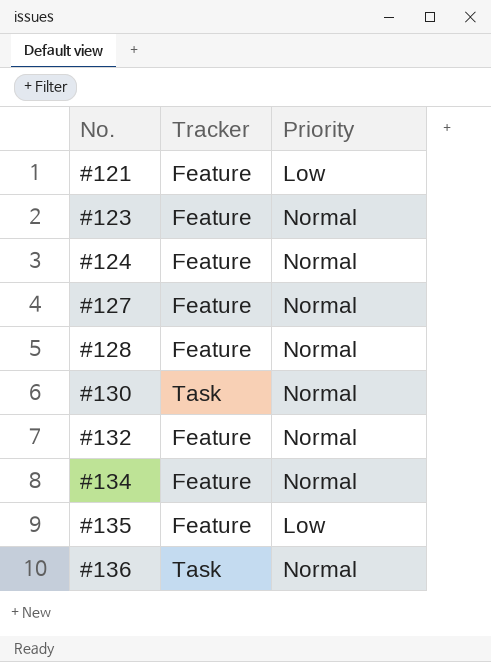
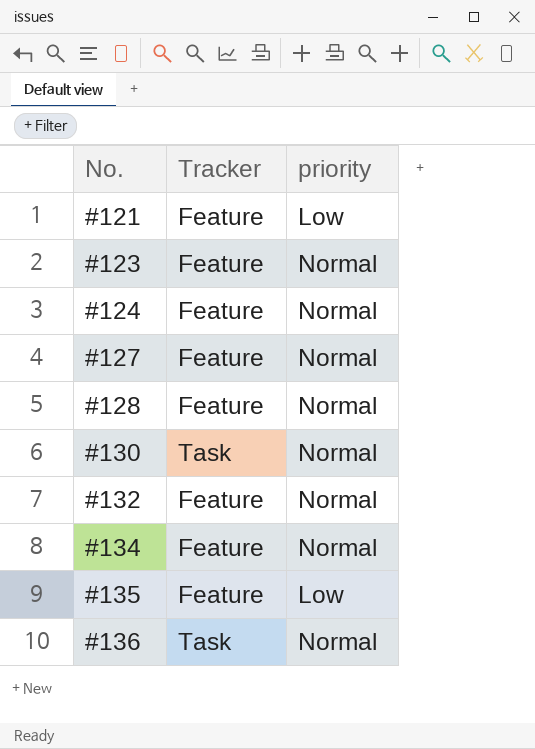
column name: Priority -> priority

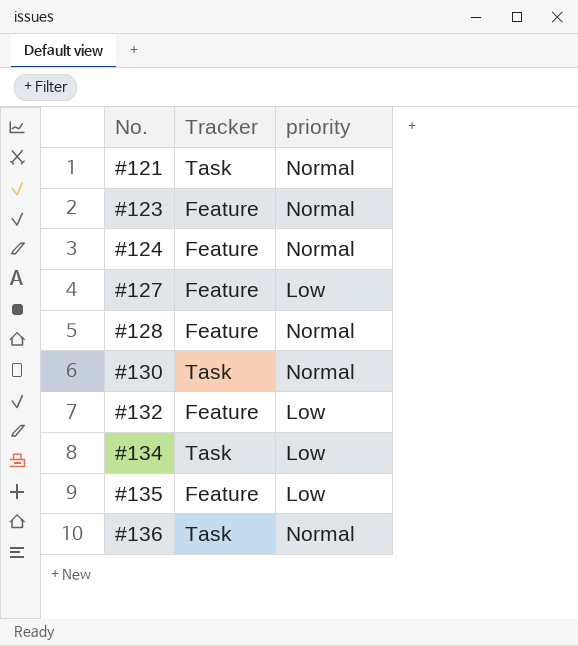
#121 | Tracker: Feature -> Task
#121 | priority: Low -> Normal
#127 | priority: Normal -> Low
#132 | priority: Normal -> Low
#134 | Tracker: Feature -> Task
#134 | priority: Normal -> Low

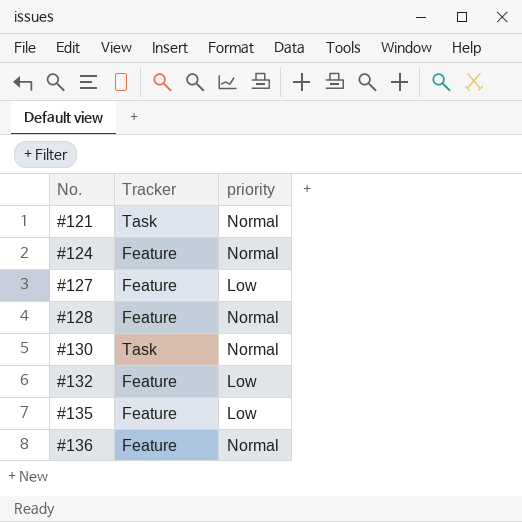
row #123: Feature | Normal -> none
row #134: Task | Low -> none
#136 | Tracker: Task -> Feature

